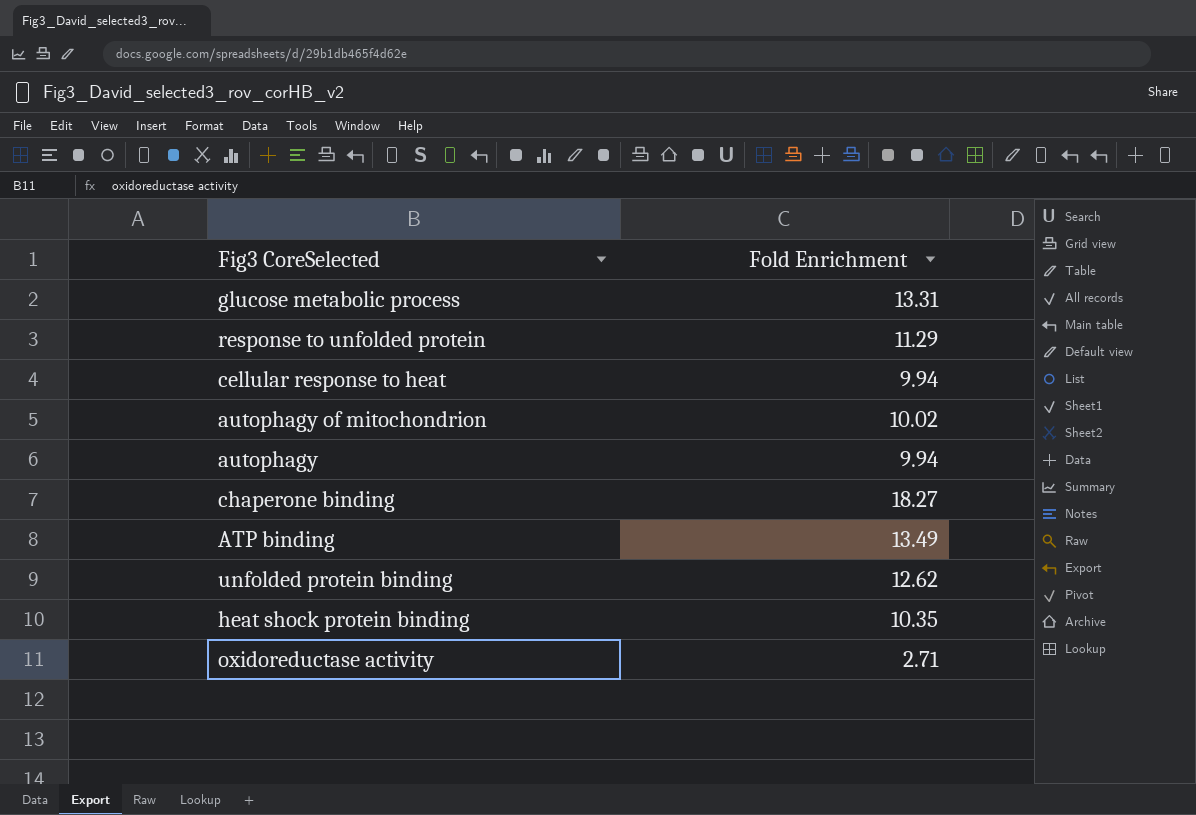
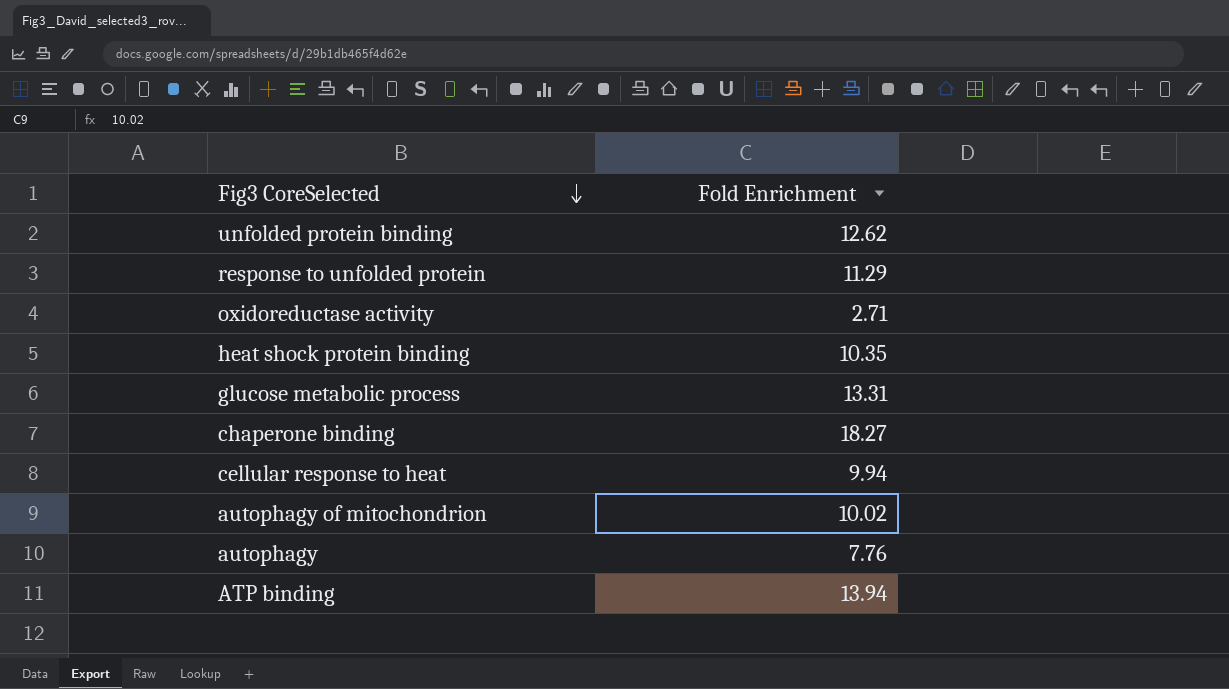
row order: none -> Fig3 CoreSelected descending
autophagy | Fold Enrichment: 9.94 -> 7.76
ATP binding | Fold Enrichment: 13.49 -> 13.94

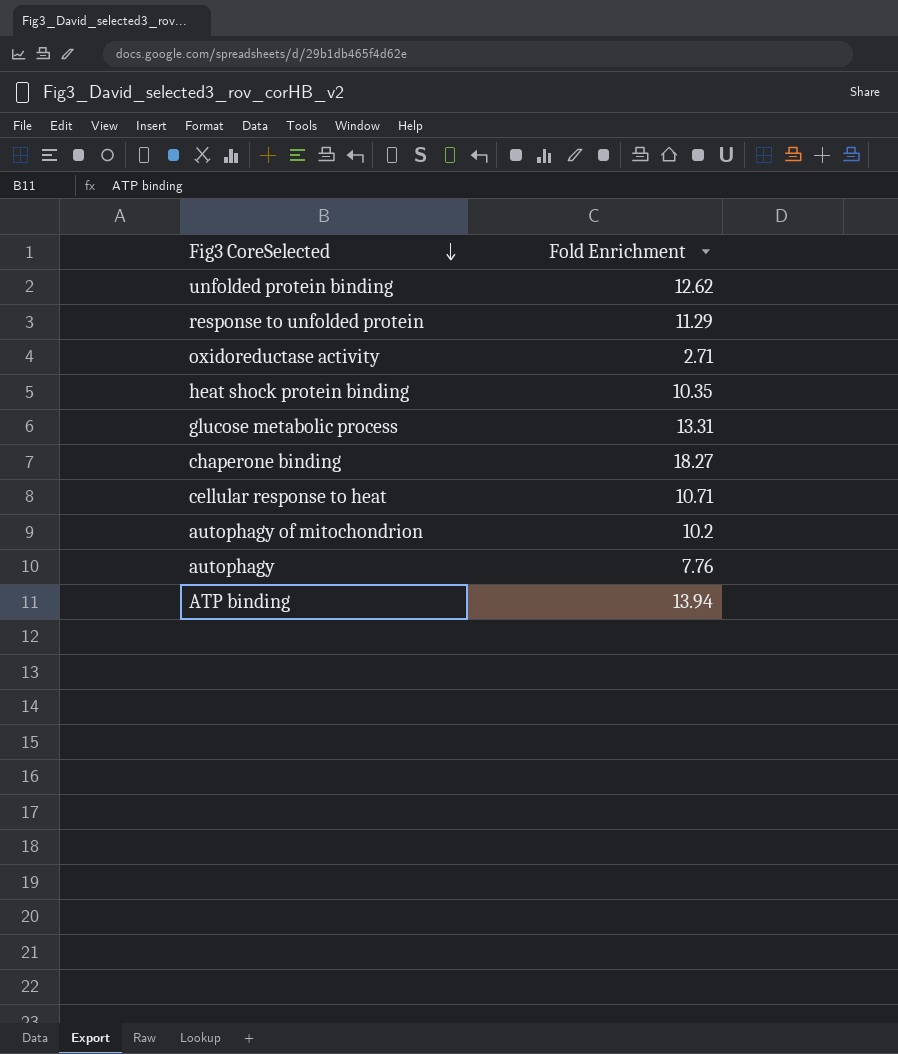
cellular response to heat | Fold Enrichment: 9.94 -> 10.71
autophagy of mitochondrion | Fold Enrichment: 10.02 -> 10.2

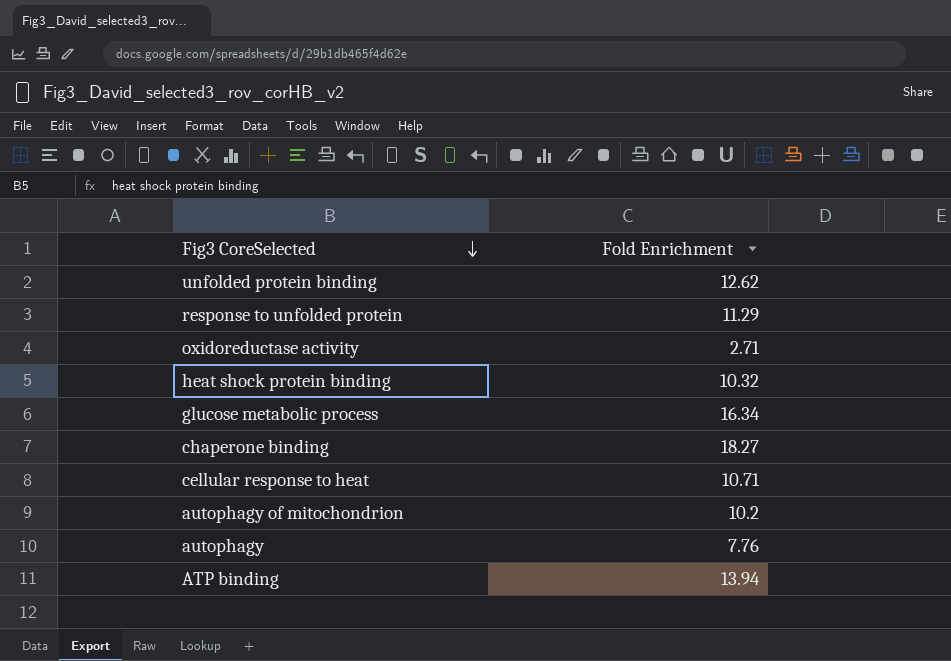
heat shock protein binding | Fold Enrichment: 10.35 -> 10.32
glucose metabolic process | Fold Enrichment: 13.31 -> 16.34

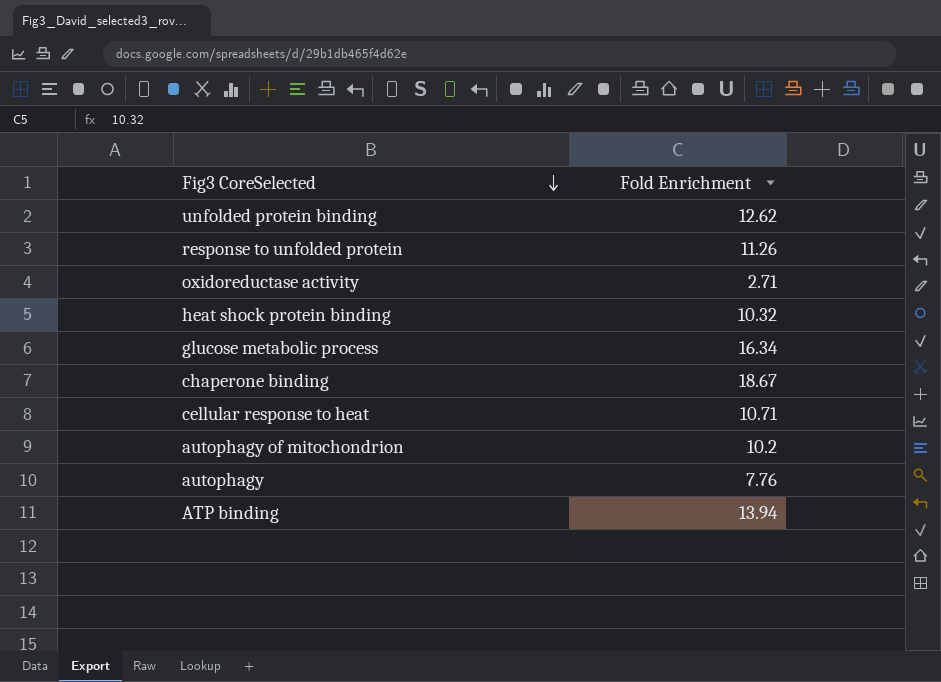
response to unfolded protein | Fold Enrichment: 11.29 -> 11.26
chaperone binding | Fold Enrichment: 18.27 -> 18.67

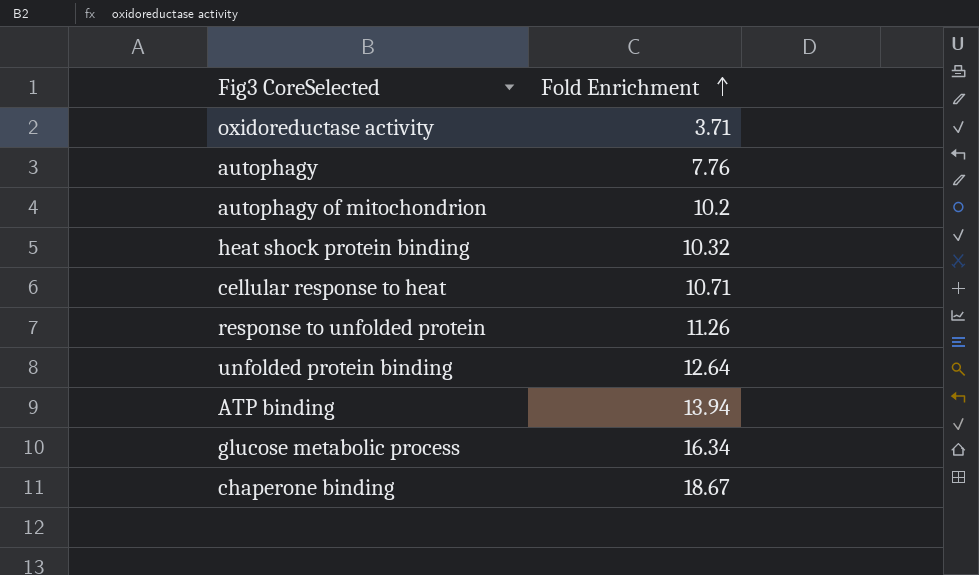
row order: Fig3 CoreSelected descending -> Fold Enrichment ascending
oxidoreductase activity | Fold Enrichment: 2.71 -> 3.71
unfolded protein binding | Fold Enrichment: 12.62 -> 12.64

